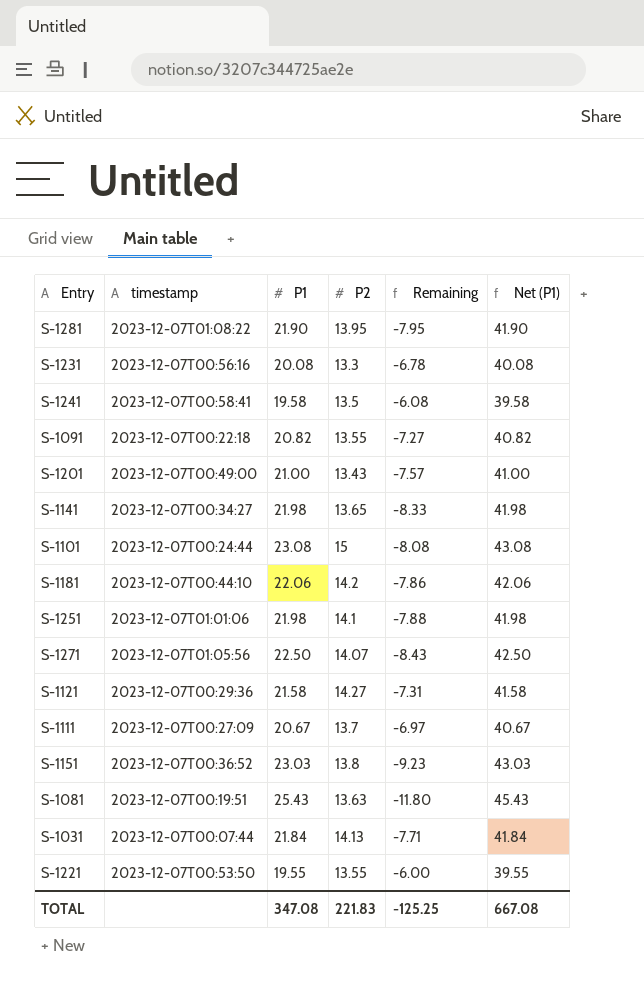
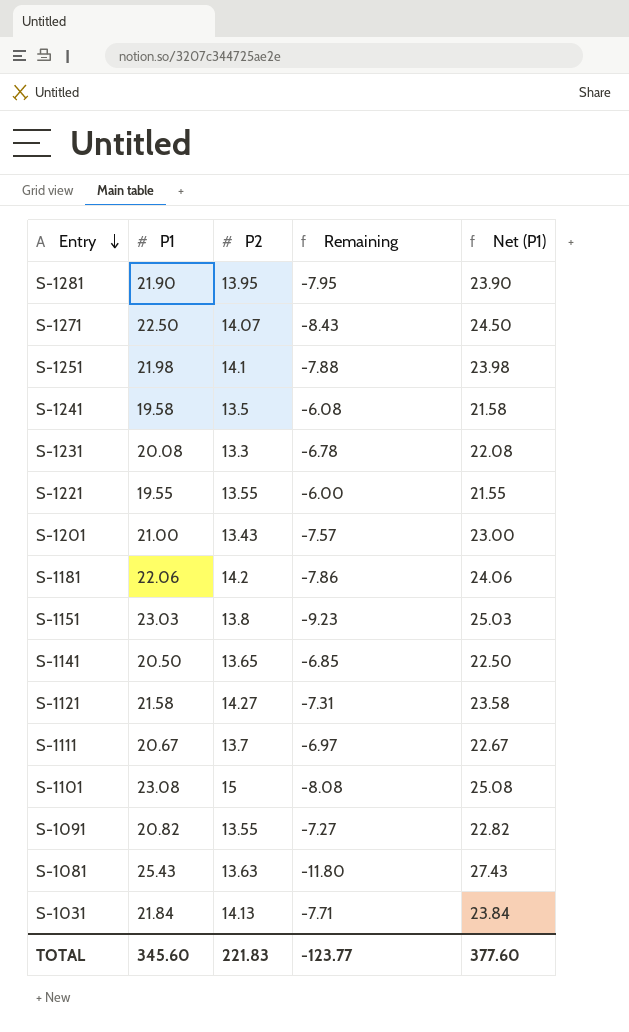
row order: none -> Entry descending
column timestamp | position: 2 -> none
column Net (P1) | formula: [P1] + 20 -> [P1] + 2
S-1141 | P1: 21.98 -> 20.50
S-1141 | Remaining: -8.33 -> -6.85
TOTAL | P1: 347.08 -> 345.60
TOTAL | Remaining: -125.25 -> -123.77
TOTAL | Net (P1): 667.08 -> 377.60

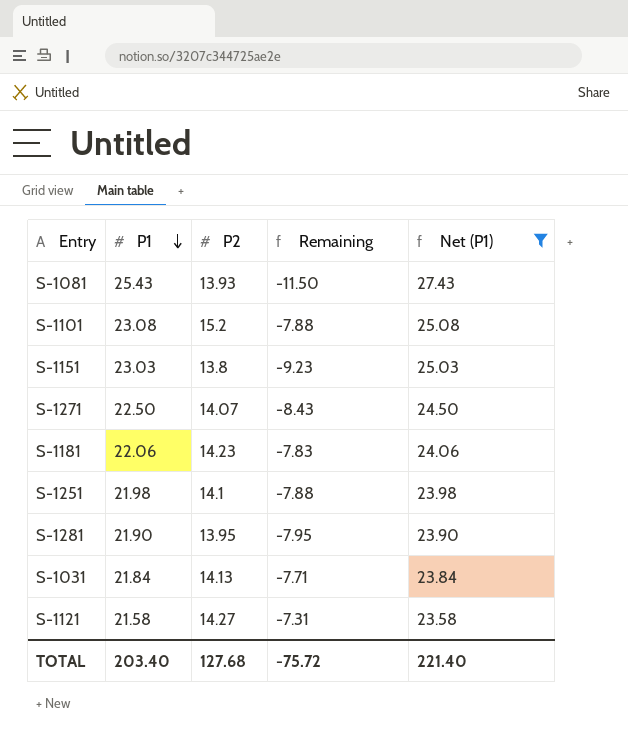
filter: none -> Net (P1) >= 23.58
row order: Entry descending -> P1 descending
S-1081 | P2: 13.63 -> 13.93
S-1081 | Remaining: -11.80 -> -11.50
S-1101 | P2: 15 -> 15.2
S-1101 | Remaining: -8.08 -> -7.88
S-1181 | P2: 14.2 -> 14.23
S-1181 | Remaining: -7.86 -> -7.83
TOTAL | P1: 345.60 -> 203.40
TOTAL | P2: 221.83 -> 127.68
TOTAL | Remaining: -123.77 -> -75.72
TOTAL | Net (P1): 377.60 -> 221.40

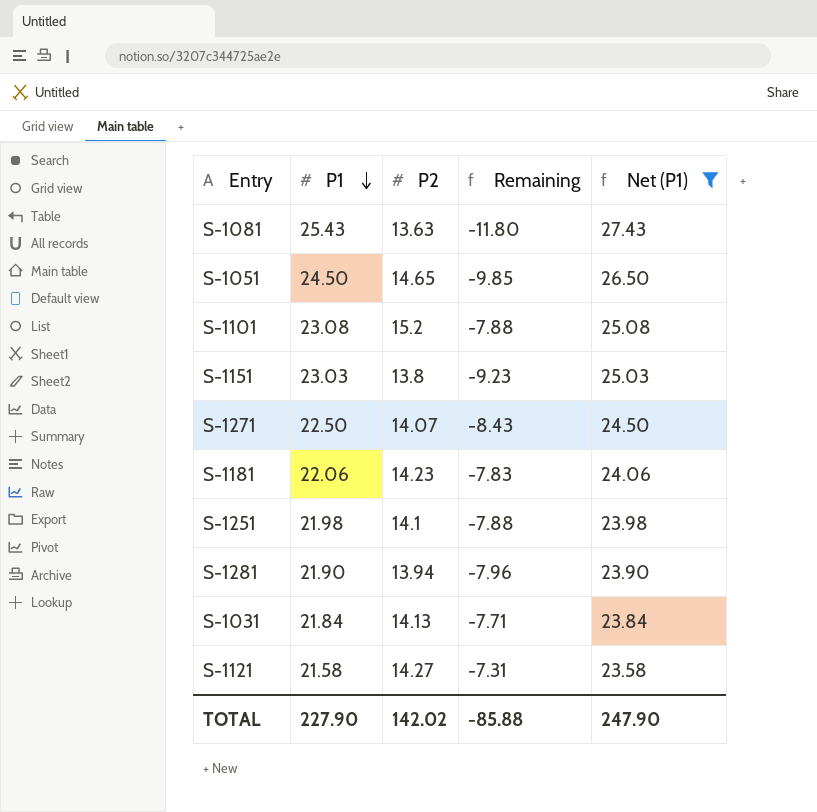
S-1081 | P2: 13.93 -> 13.63
S-1081 | Remaining: -11.50 -> -11.80
row S-1051: none -> 24.50 | 14.65 | -9.85 | 26.50
S-1281 | P2: 13.95 -> 13.94
S-1281 | Remaining: -7.95 -> -7.96
TOTAL | P1: 203.40 -> 227.90
TOTAL | P2: 127.68 -> 142.02
TOTAL | Remaining: -75.72 -> -85.88
TOTAL | Net (P1): 221.40 -> 247.90

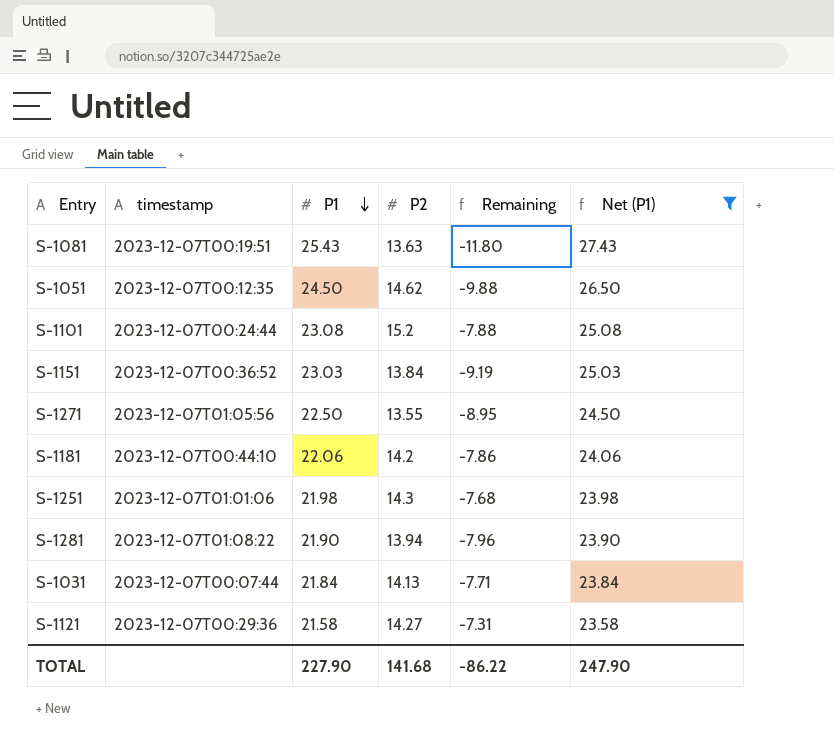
column timestamp | position: none -> 2
S-1051 | P2: 14.65 -> 14.62
S-1051 | Remaining: -9.85 -> -9.88
S-1151 | P2: 13.8 -> 13.84
S-1151 | Remaining: -9.23 -> -9.19
S-1271 | P2: 14.07 -> 13.55
S-1271 | Remaining: -8.43 -> -8.95
S-1181 | P2: 14.23 -> 14.2
S-1181 | Remaining: -7.83 -> -7.86
S-1251 | P2: 14.1 -> 14.3
S-1251 | Remaining: -7.88 -> -7.68
TOTAL | P2: 142.02 -> 141.68
TOTAL | Remaining: -85.88 -> -86.22

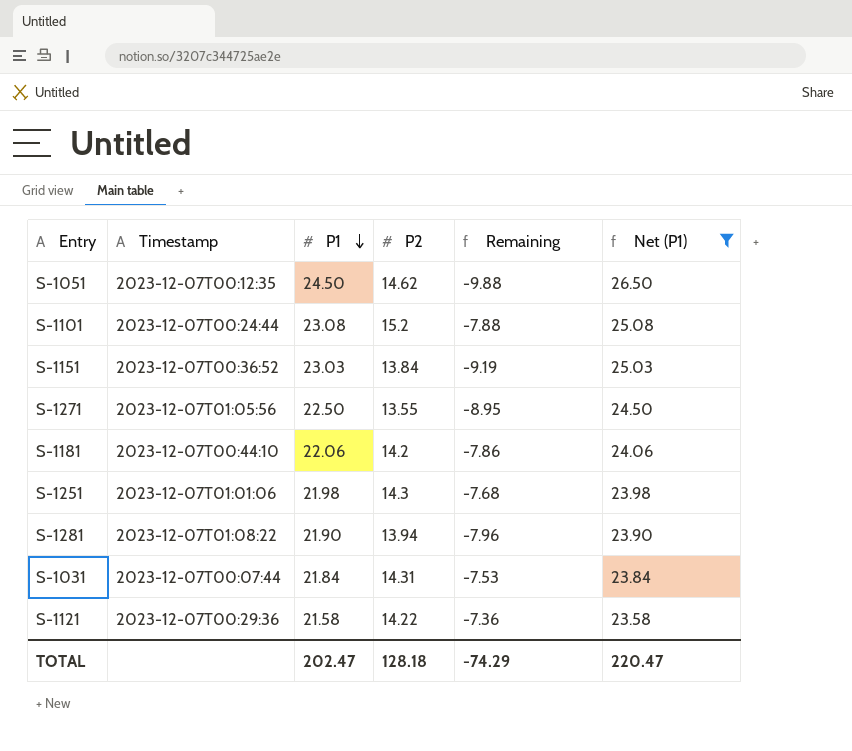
column name: timestamp -> Timestamp
row S-1081: 2023-12-07T00:19:51 | 25.43 | 13.63 | -11.80 | 27.43 -> none
S-1031 | P2: 14.13 -> 14.31
S-1031 | Remaining: -7.71 -> -7.53
S-1121 | P2: 14.27 -> 14.22
S-1121 | Remaining: -7.31 -> -7.36
TOTAL | P1: 227.90 -> 202.47
TOTAL | P2: 141.68 -> 128.18
TOTAL | Remaining: -86.22 -> -74.29
TOTAL | Net (P1): 247.90 -> 220.47

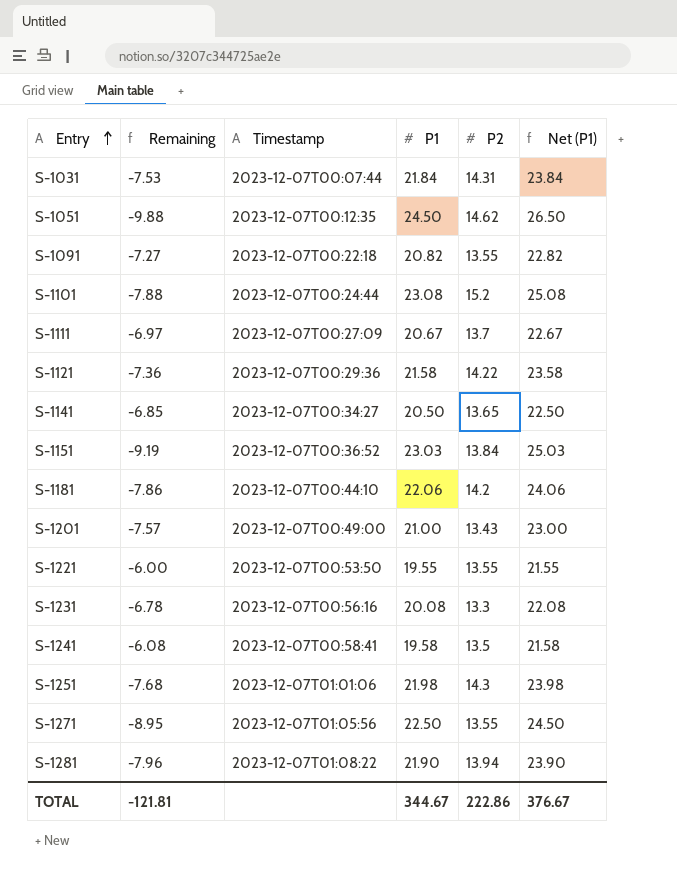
filter: Net (P1) >= 23.58 -> none
row order: P1 descending -> Entry ascending
column Remaining | position: 5 -> 2
TOTAL | Remaining: -74.29 -> -121.81
TOTAL | P1: 202.47 -> 344.67
TOTAL | P2: 128.18 -> 222.86
TOTAL | Net (P1): 220.47 -> 376.67

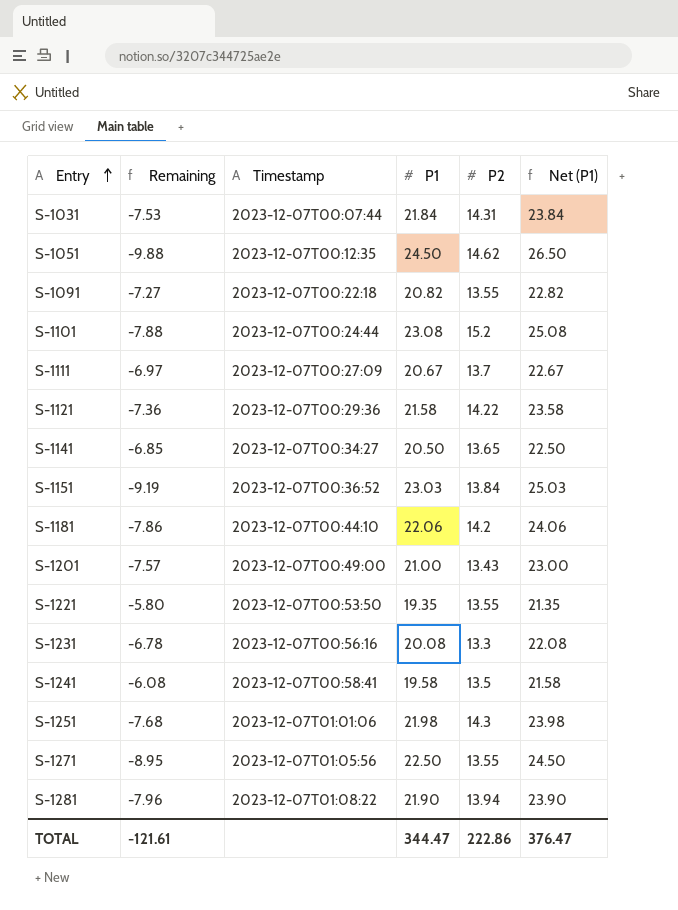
S-1221 | Remaining: -6.00 -> -5.80
S-1221 | P1: 19.55 -> 19.35
S-1221 | Net (P1): 21.55 -> 21.35
TOTAL | Remaining: -121.81 -> -121.61
TOTAL | P1: 344.67 -> 344.47
TOTAL | Net (P1): 376.67 -> 376.47

